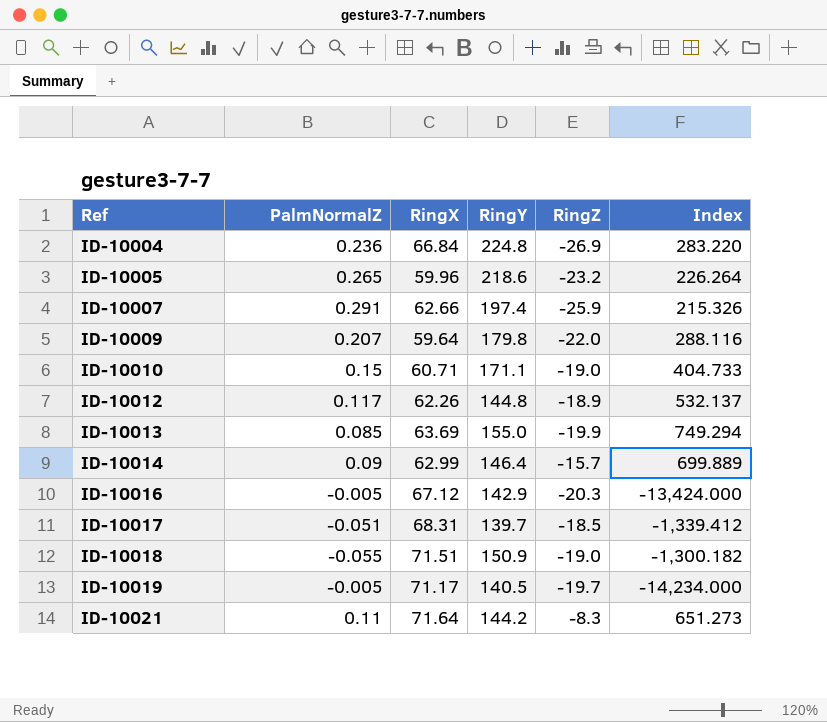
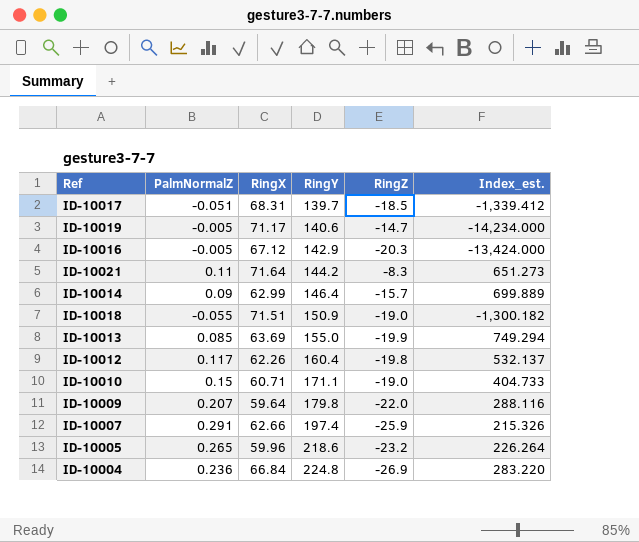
row order: Ref ascending -> RingY ascending
column name: Index -> Index_est.
ID-10019 | RingY: 140.5 -> 140.6
ID-10019 | RingZ: -19.7 -> -14.7
ID-10012 | RingY: 144.8 -> 160.4
ID-10012 | RingZ: -18.9 -> -19.8

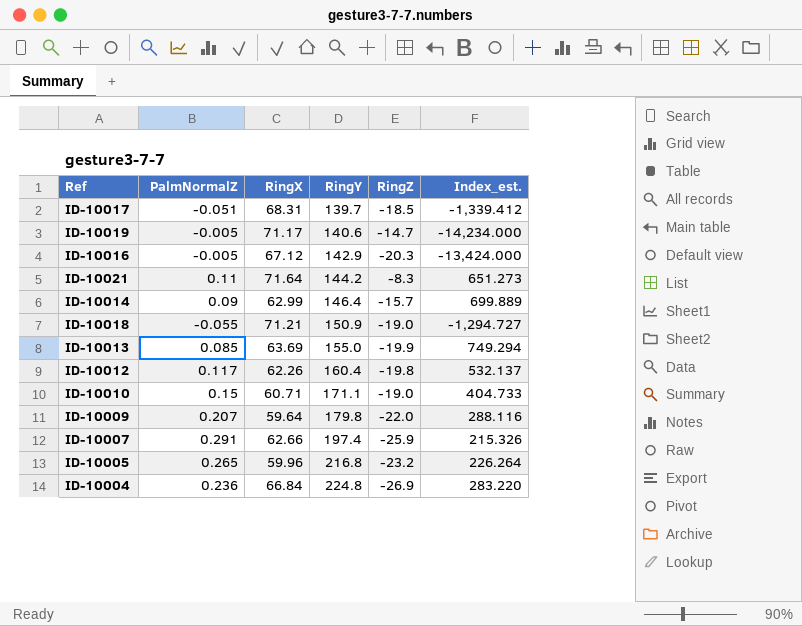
ID-10018 | RingX: 71.51 -> 71.21
ID-10018 | Index_est.: -1,300.182 -> -1,294.727
ID-10005 | RingY: 218.6 -> 216.8

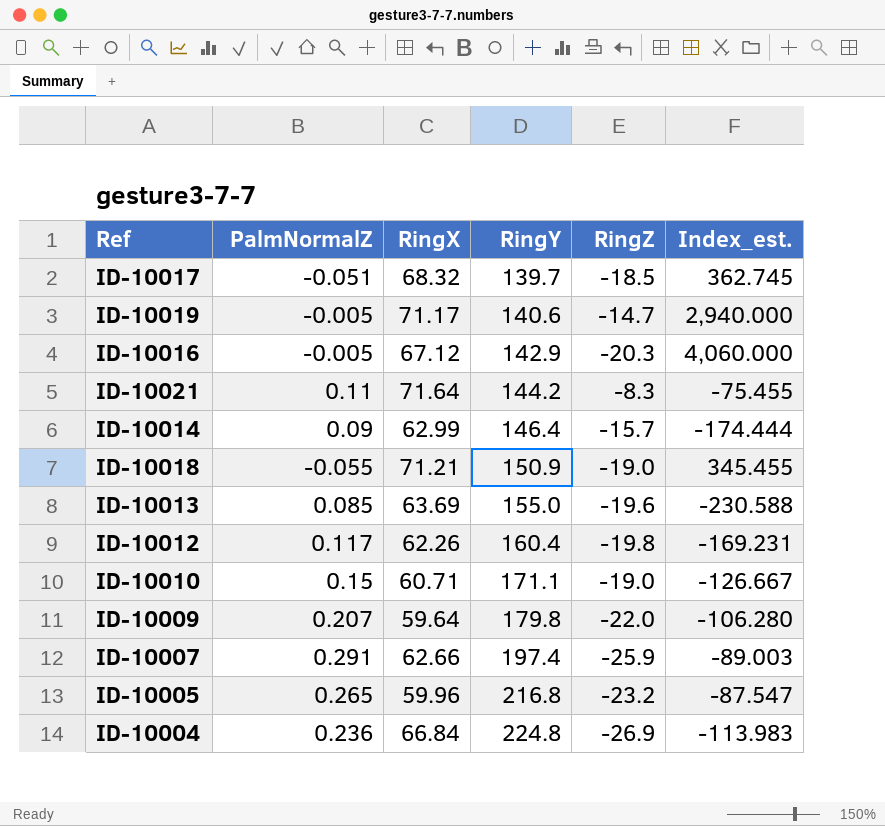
column Index_est. | formula: [RingX] / [PalmNormalZ] -> [RingZ] / [PalmNormalZ]
ID-10017 | RingX: 68.31 -> 68.32
ID-10013 | RingZ: -19.9 -> -19.6

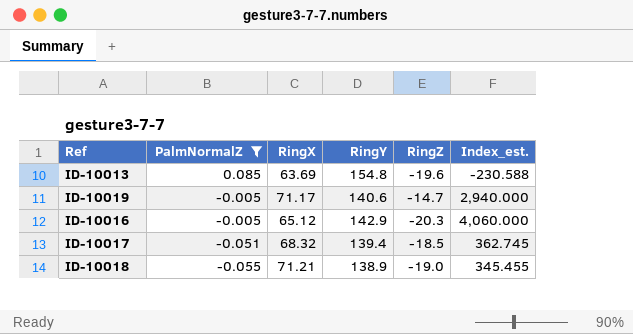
filter: none -> PalmNormalZ <= 0.085
row order: RingY ascending -> PalmNormalZ descending
ID-10013 | RingY: 155.0 -> 154.8
ID-10016 | RingX: 67.12 -> 65.12
ID-10017 | RingY: 139.7 -> 139.4
ID-10018 | RingY: 150.9 -> 138.9

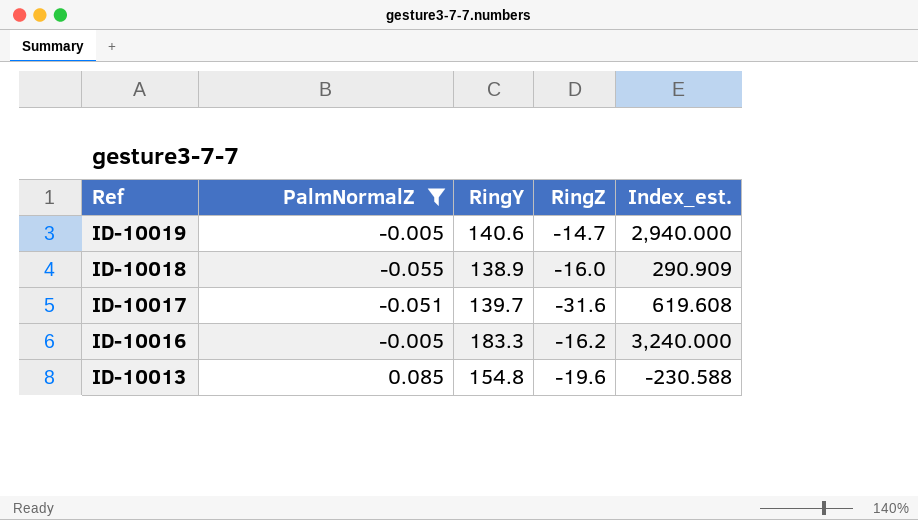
row order: PalmNormalZ descending -> Ref descending
column RingX | position: 3 -> none
ID-10018 | RingZ: -19.0 -> -16.0
ID-10018 | Index_est.: 345.455 -> 290.909
ID-10017 | RingY: 139.4 -> 139.7
ID-10017 | RingZ: -18.5 -> -31.6
ID-10017 | Index_est.: 362.745 -> 619.608
ID-10016 | RingY: 142.9 -> 183.3
ID-10016 | RingZ: -20.3 -> -16.2
ID-10016 | Index_est.: 4,060.000 -> 3,240.000

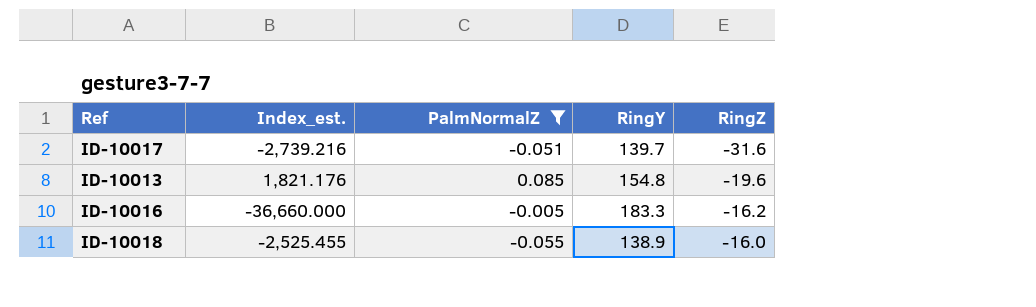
row order: Ref descending -> RingZ ascending
column Index_est. | formula: [RingZ] / [PalmNormalZ] -> [RingY] / [PalmNormalZ]
column Index_est. | position: 5 -> 2
row ID-10019: -0.005 | 140.6 | -14.7 | 2,940.000 -> none

